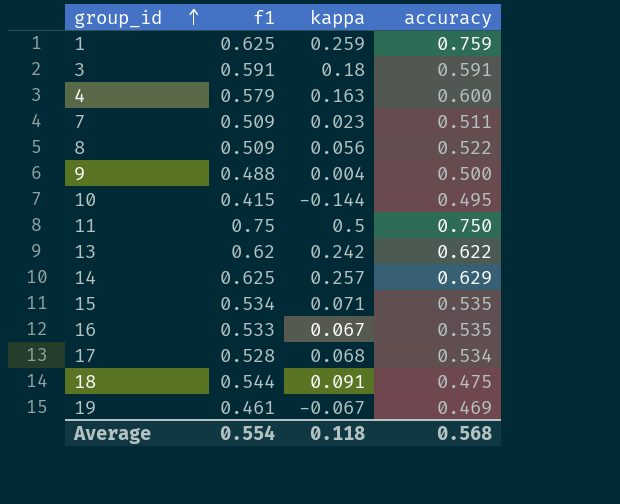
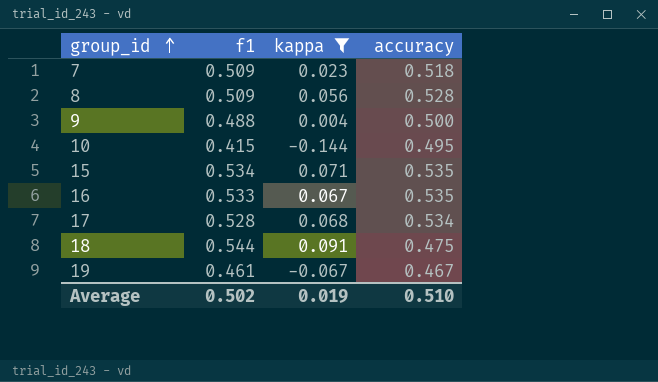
filter: none -> kappa <= 0.091
7 | accuracy: 0.511 -> 0.518
8 | accuracy: 0.522 -> 0.528
19 | accuracy: 0.469 -> 0.467
Average | f1: 0.554 -> 0.502
Average | kappa: 0.118 -> 0.019
Average | accuracy: 0.568 -> 0.510

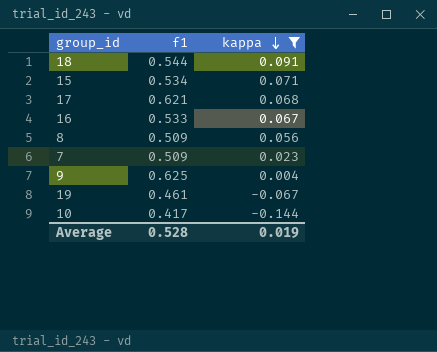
row order: group_id ascending -> kappa descending
column accuracy | position: 4 -> none
17 | f1: 0.528 -> 0.621
9 | f1: 0.488 -> 0.625
10 | f1: 0.415 -> 0.417
Average | f1: 0.502 -> 0.528

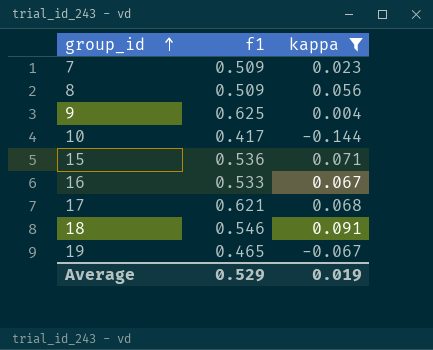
row order: kappa descending -> group_id ascending
15 | f1: 0.534 -> 0.536
18 | f1: 0.544 -> 0.546
19 | f1: 0.461 -> 0.465
Average | f1: 0.528 -> 0.529

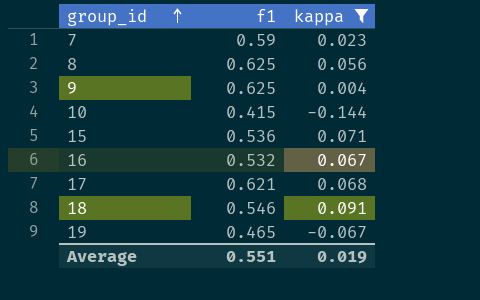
7 | f1: 0.509 -> 0.59
8 | f1: 0.509 -> 0.625
10 | f1: 0.417 -> 0.415
16 | f1: 0.533 -> 0.532
Average | f1: 0.529 -> 0.551

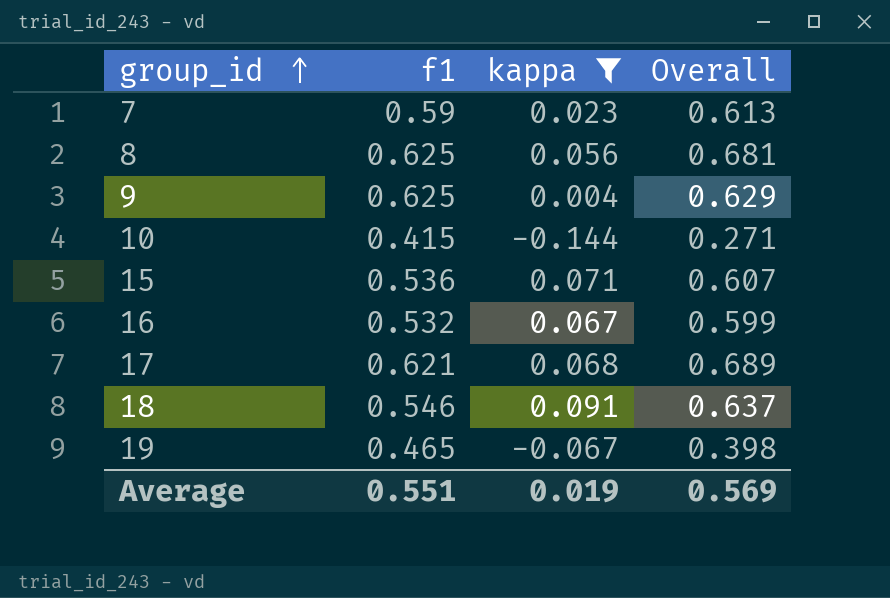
column Overall | formula: none -> [f1] + [kappa]

